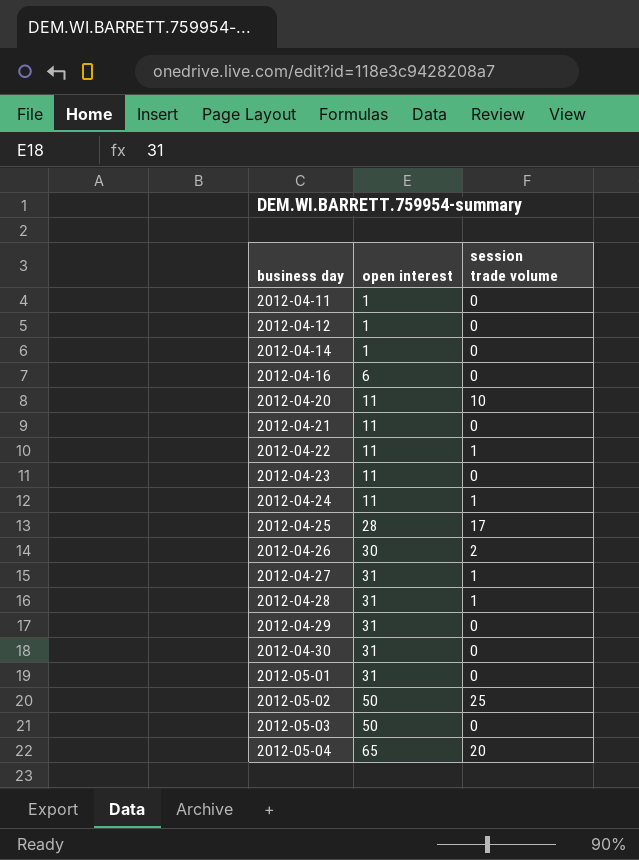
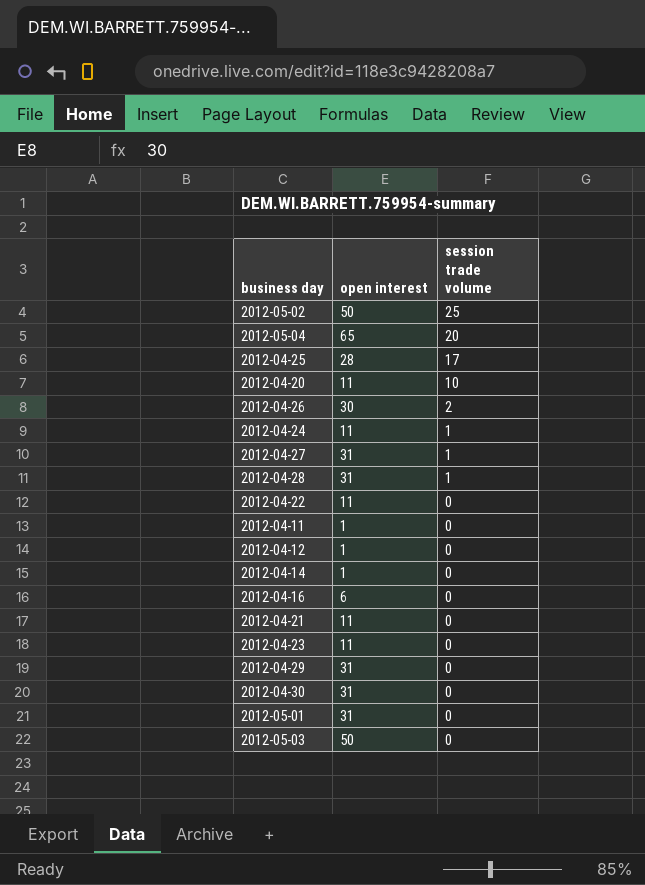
row order: business day ascending -> session trade volume descending
2012-04-22 | session trade volume: 1 -> 0

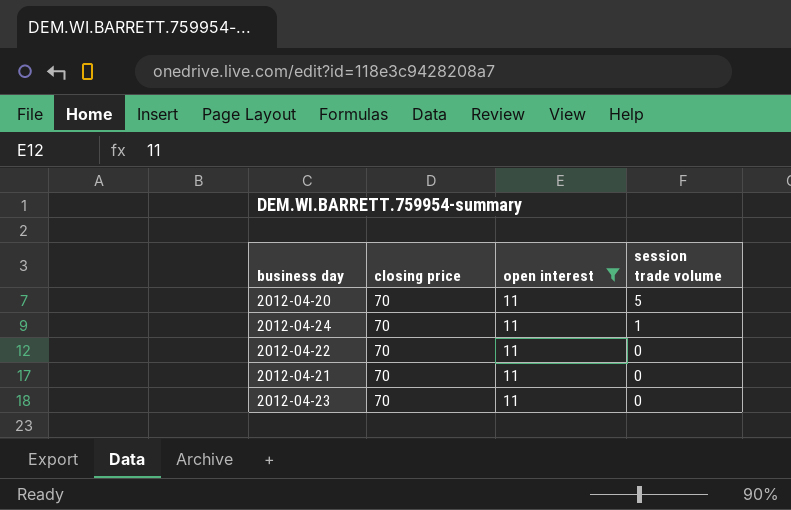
filter: none -> open interest = 11
column closing price | position: none -> 2
2012-04-20 | session trade volume: 10 -> 5

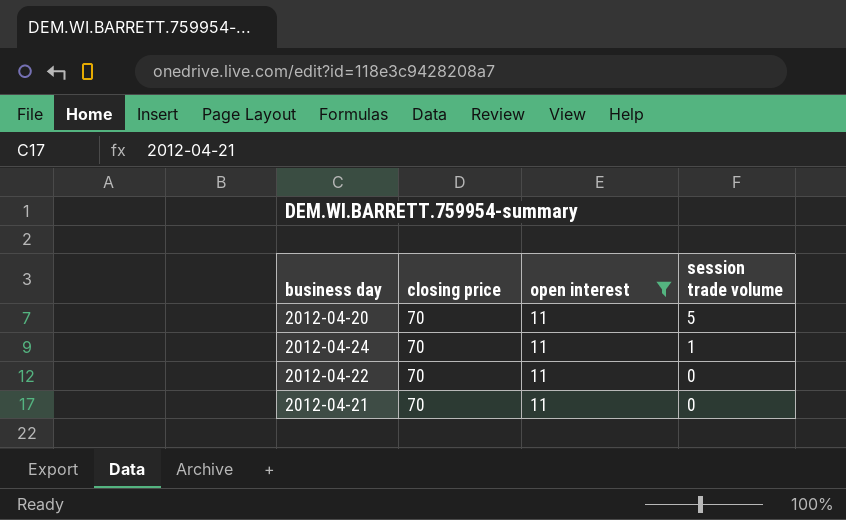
row 2012-04-23: 70 | 11 | 0 -> none

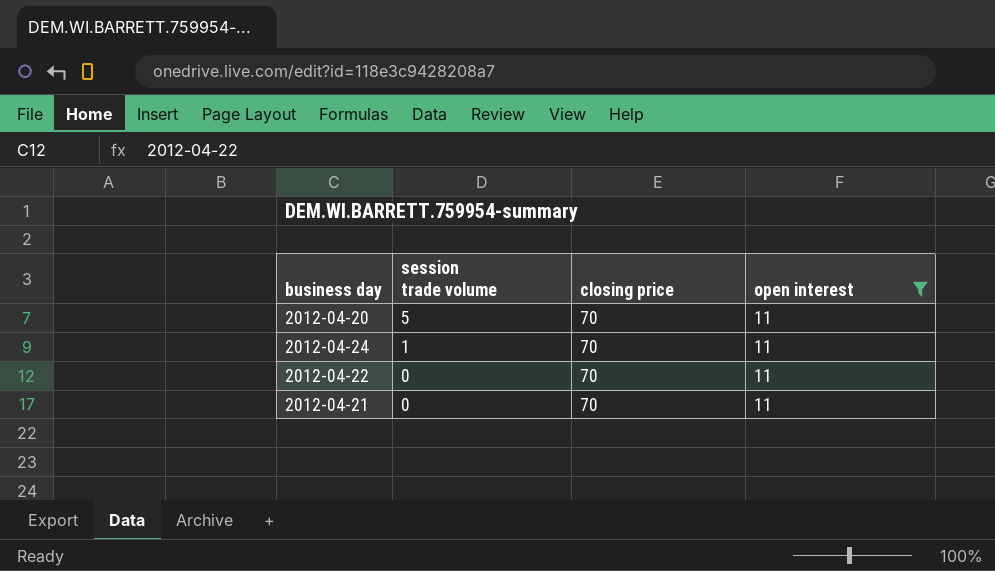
column session trade volume | position: 4 -> 2

